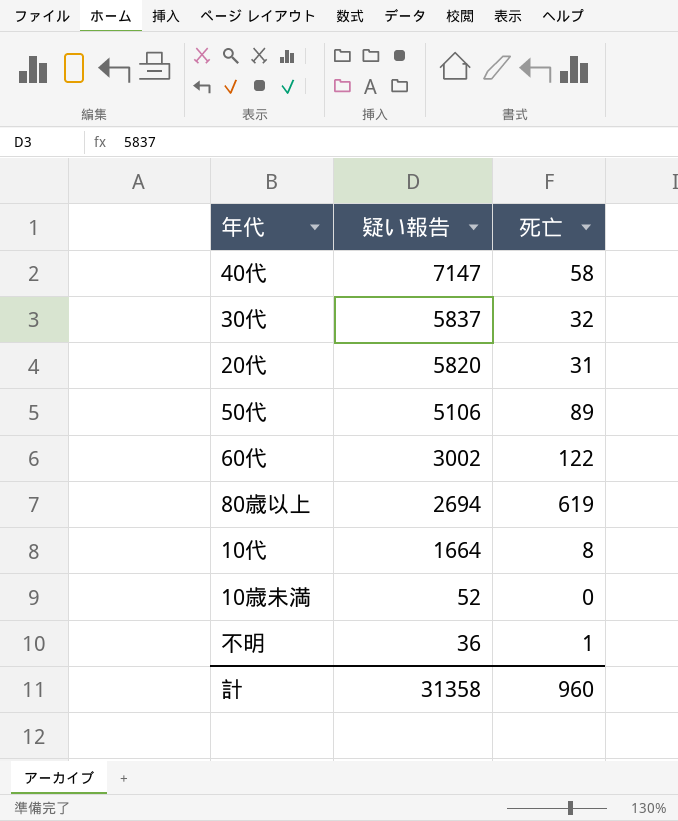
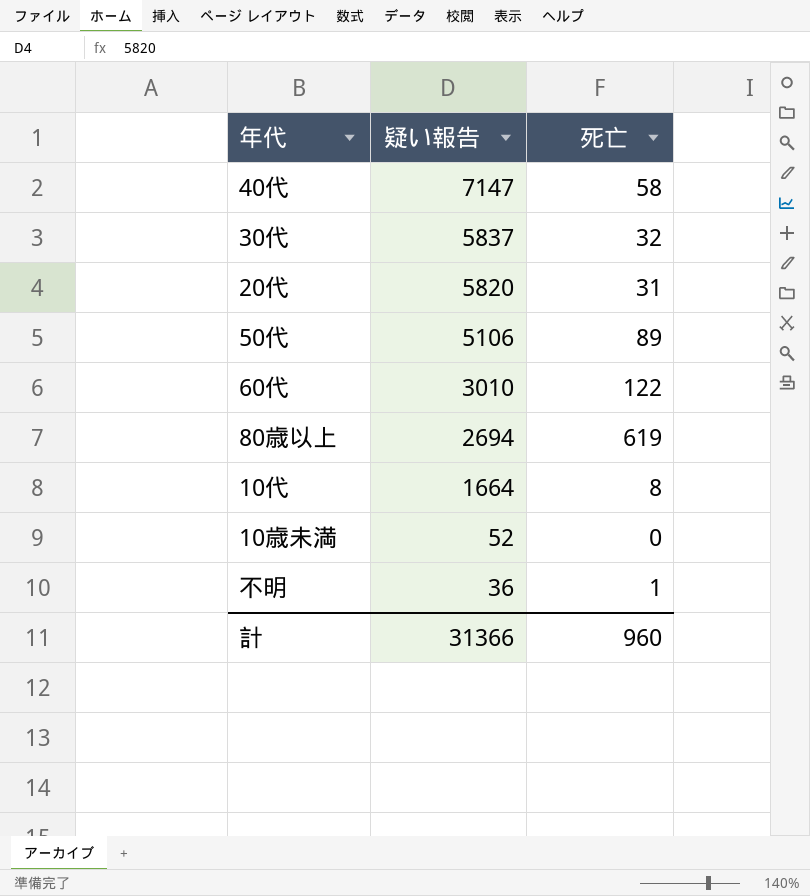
60代 | 疑い報告: 3002 -> 3010
計 | 疑い報告: 31358 -> 31366

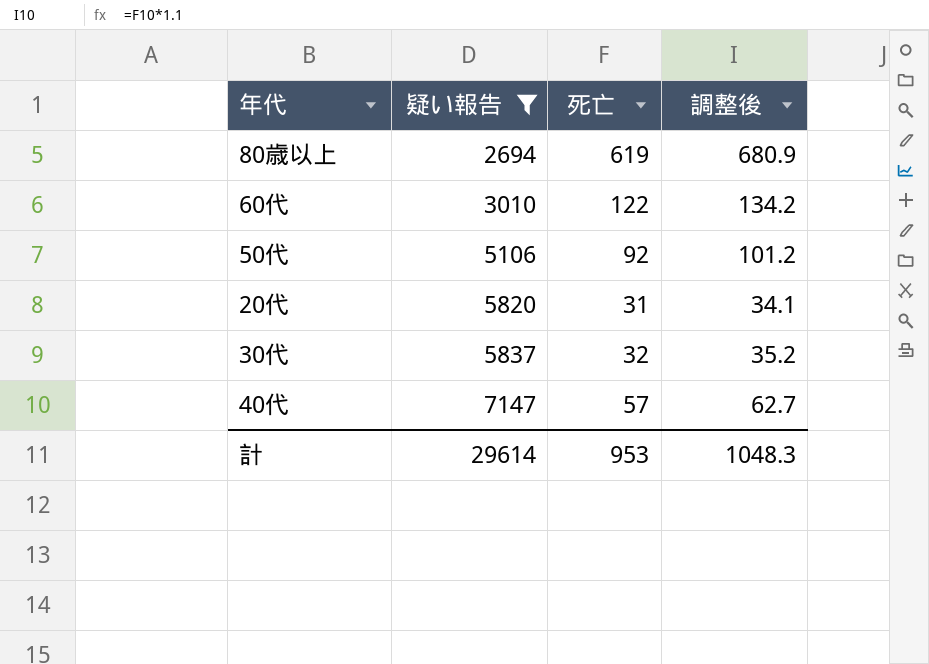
filter: none -> 疑い報告 >= 2694
row order: 疑い報告 descending -> 疑い報告 ascending
column 調整後 | formula: none -> [死亡] * 1.1
50代 | 死亡: 89 -> 92
40代 | 死亡: 58 -> 57
計 | 疑い報告: 31366 -> 29614
計 | 死亡: 960 -> 953

